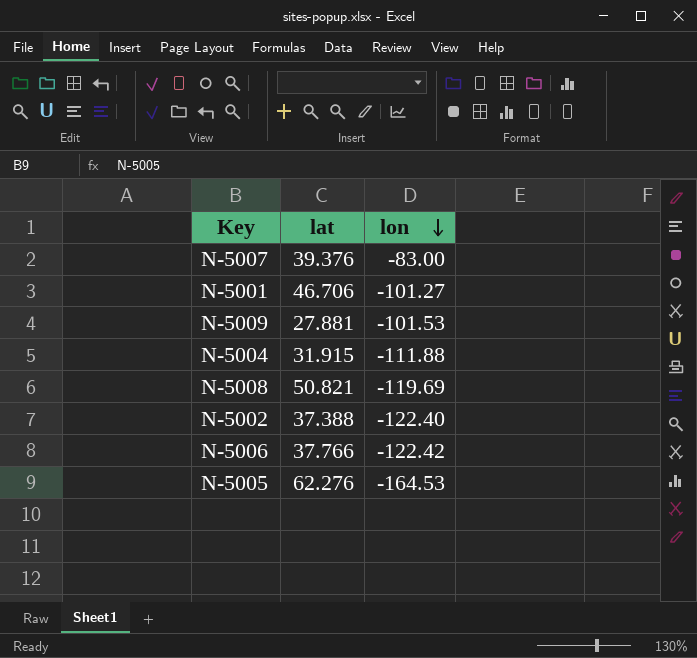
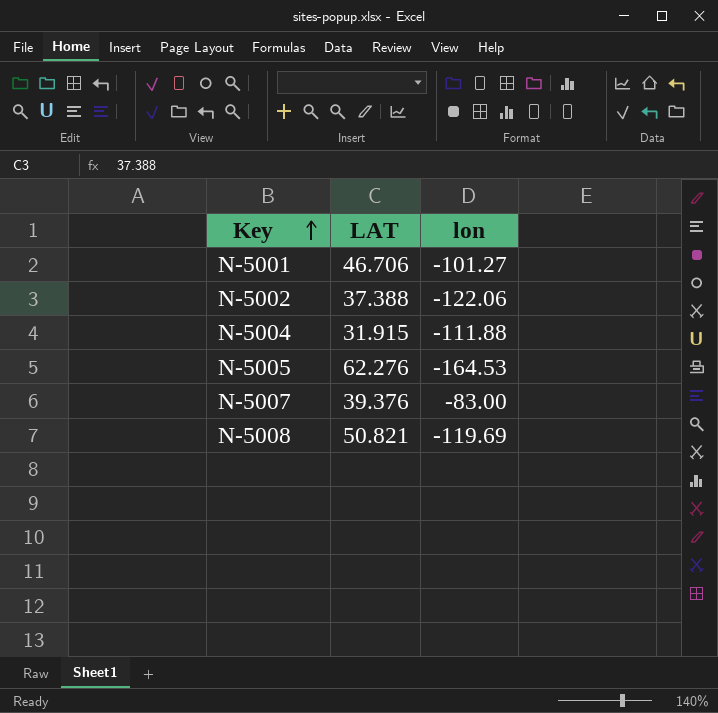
row order: lon descending -> Key ascending
column name: lat -> LAT
row N-5009: 27.881 | -101.53 -> none
row N-5006: 37.766 | -122.42 -> none
N-5002 | lon: -122.40 -> -122.06

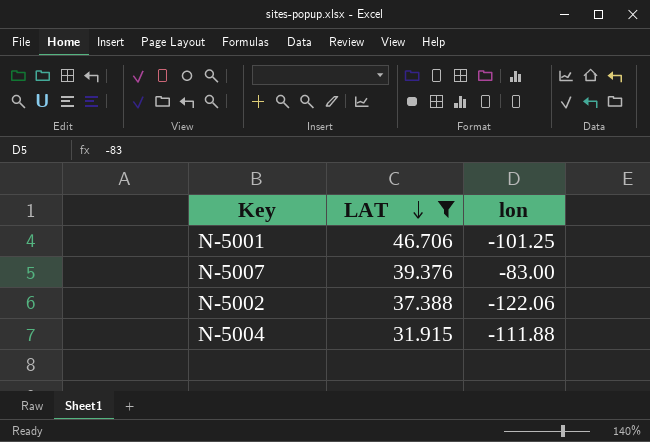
filter: none -> LAT <= 46.706
row order: Key ascending -> LAT descending
N-5001 | lon: -101.27 -> -101.25

